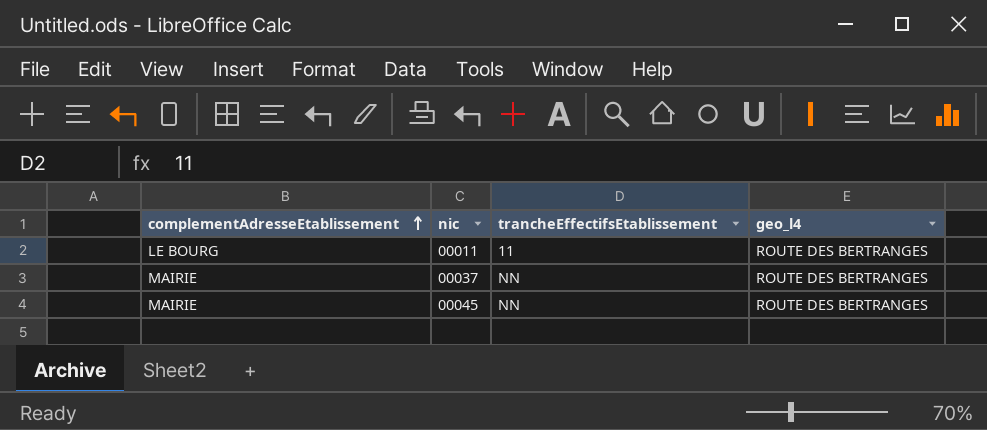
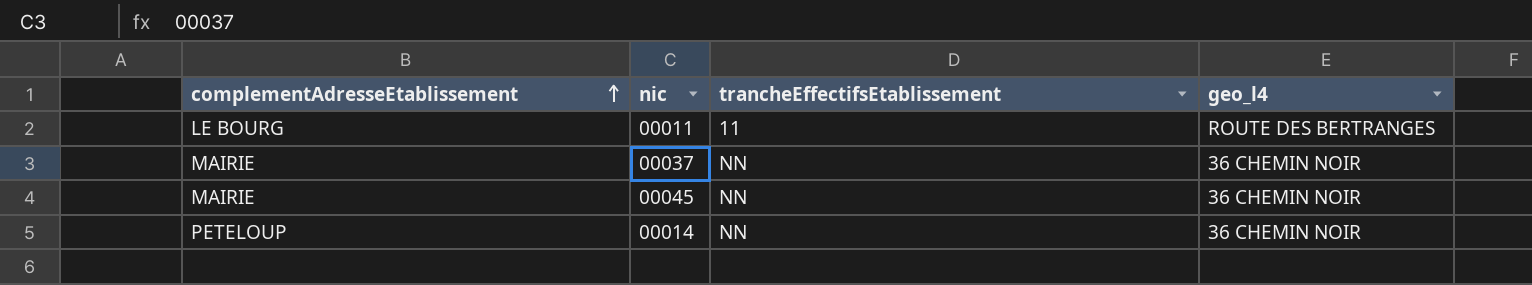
00037 | geo_l4: ROUTE DES BERTRANGES -> 36 CHEMIN NOIR
00045 | geo_l4: ROUTE DES BERTRANGES -> 36 CHEMIN NOIR
row 00014: none -> PETELOUP | NN | 36 CHEMIN NOIR

